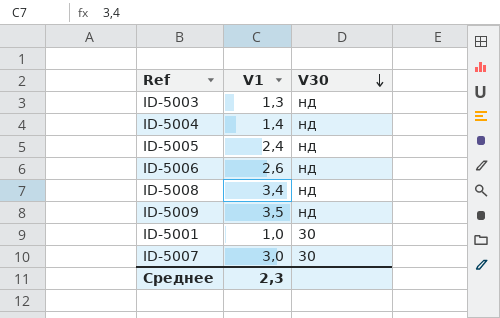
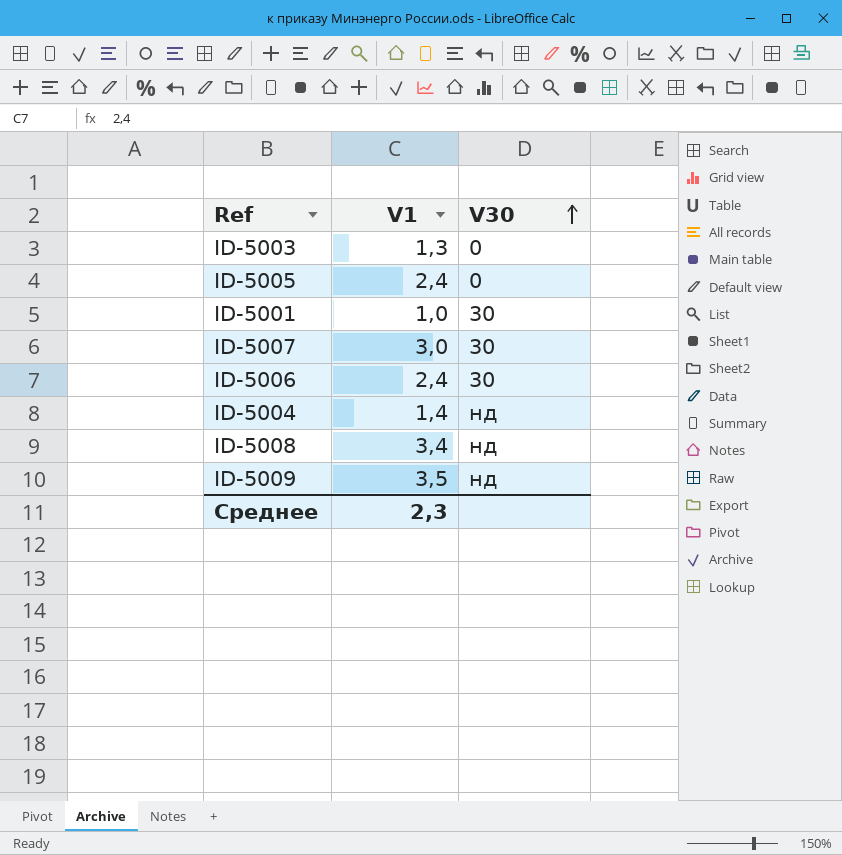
row order: V30 descending -> V30 ascending
ID-5003 | V30: нд -> 0
ID-5005 | V30: нд -> 0
ID-5006 | V1: 2,6 -> 2,4
ID-5006 | V30: нд -> 30

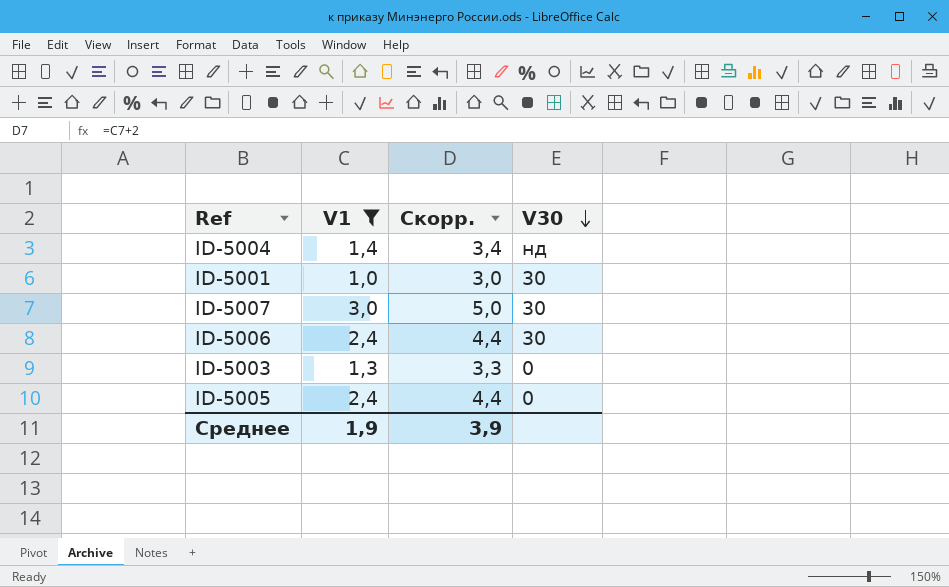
filter: none -> V1 <= 3,0
row order: V30 ascending -> V30 descending
column Скорр. | formula: none -> [V1] + 2
Среднее | V1: 2,3 -> 1,9

